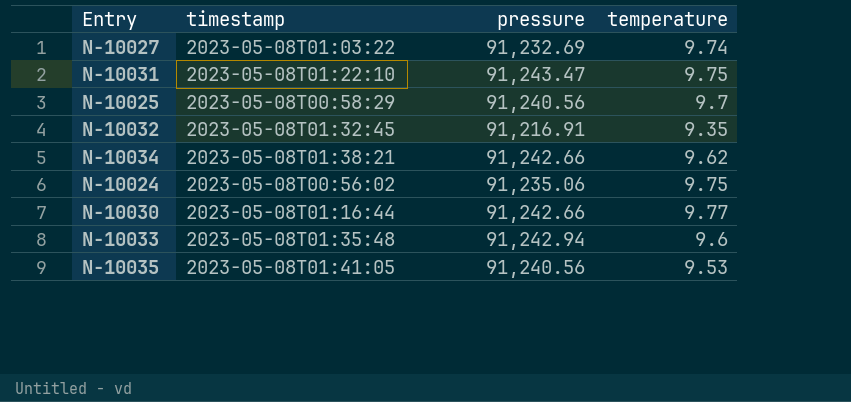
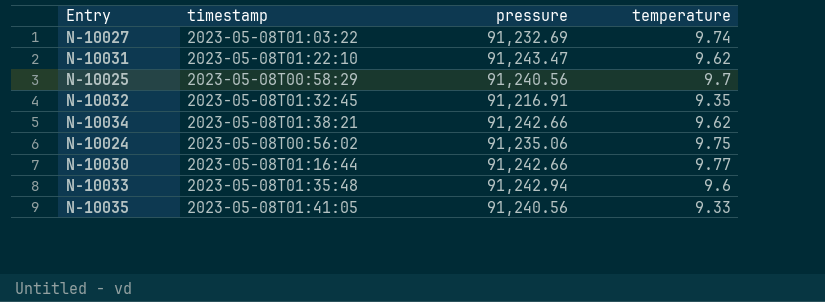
N-10031 | temperature: 9.75 -> 9.62
N-10035 | temperature: 9.53 -> 9.33

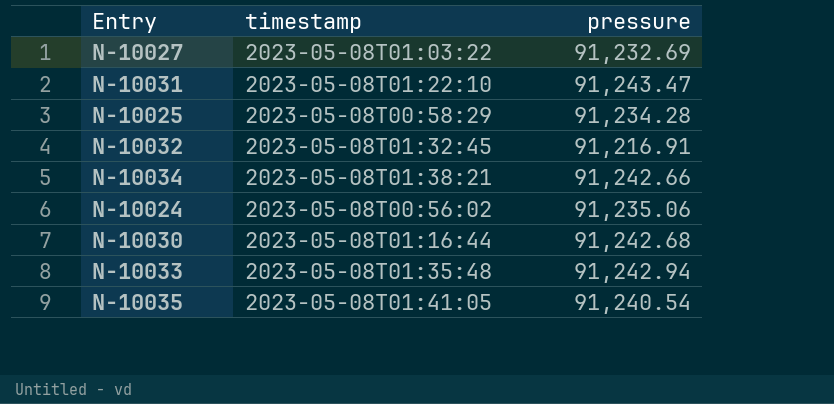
column temperature | position: 4 -> none
N-10025 | pressure: 91,240.56 -> 91,234.28
N-10030 | pressure: 91,242.66 -> 91,242.68
N-10035 | pressure: 91,240.56 -> 91,240.54

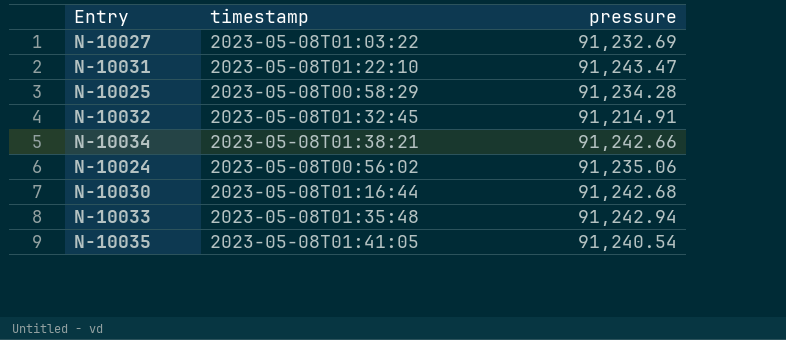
N-10032 | pressure: 91,216.91 -> 91,214.91

